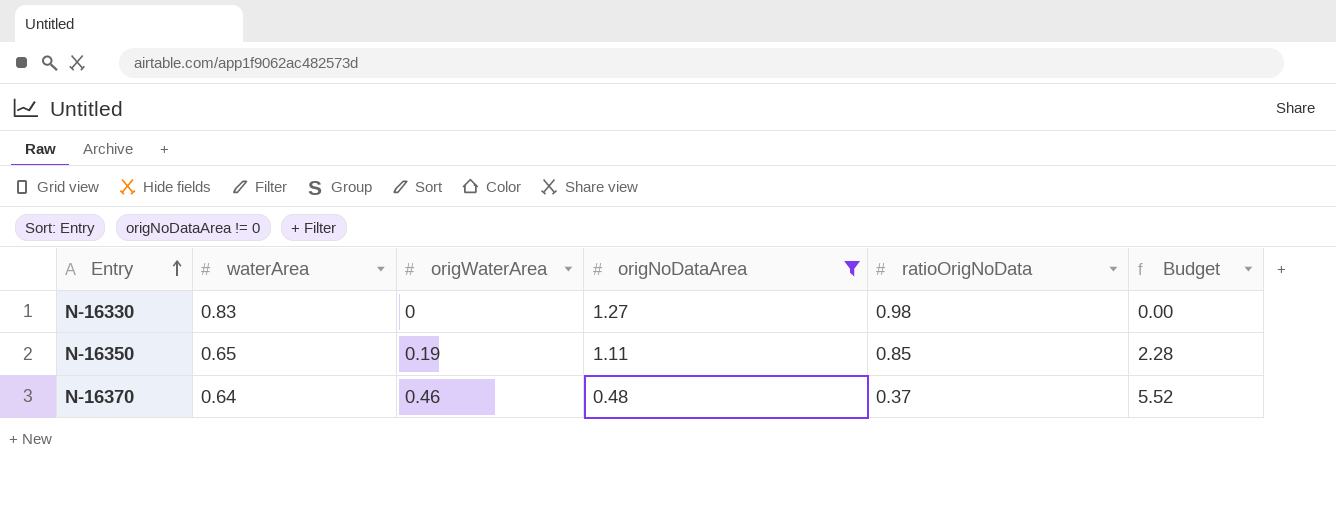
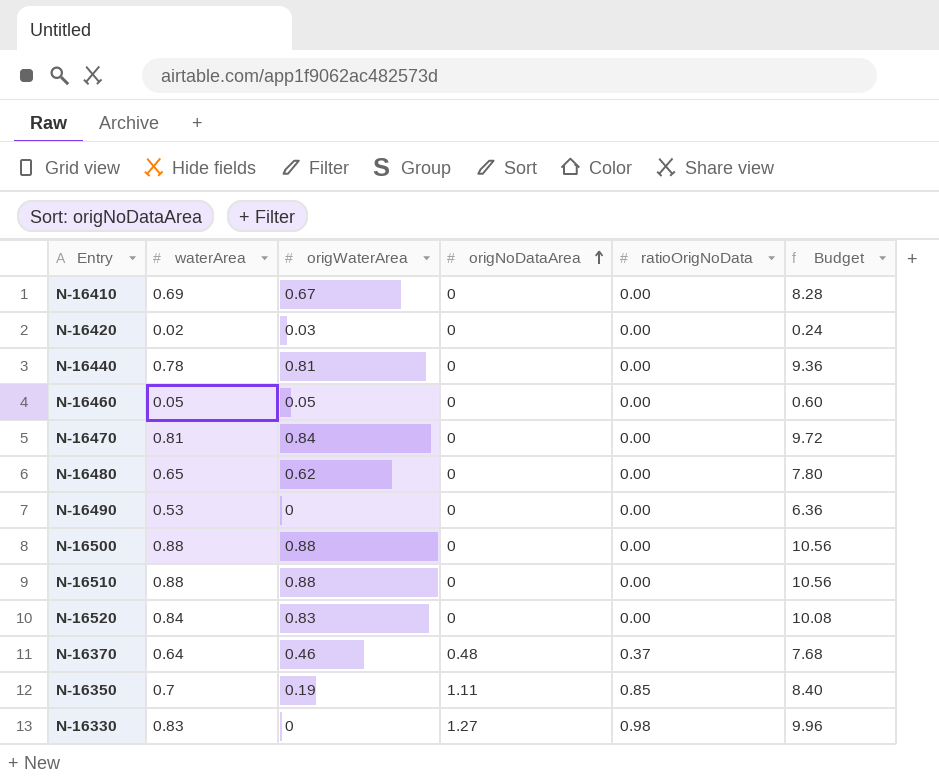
filter: origNoDataArea != 0 -> none
row order: Entry ascending -> origNoDataArea ascending
column Budget | formula: [origWaterArea] * 12 -> [waterArea] * 12
N-16350 | waterArea: 0.65 -> 0.7

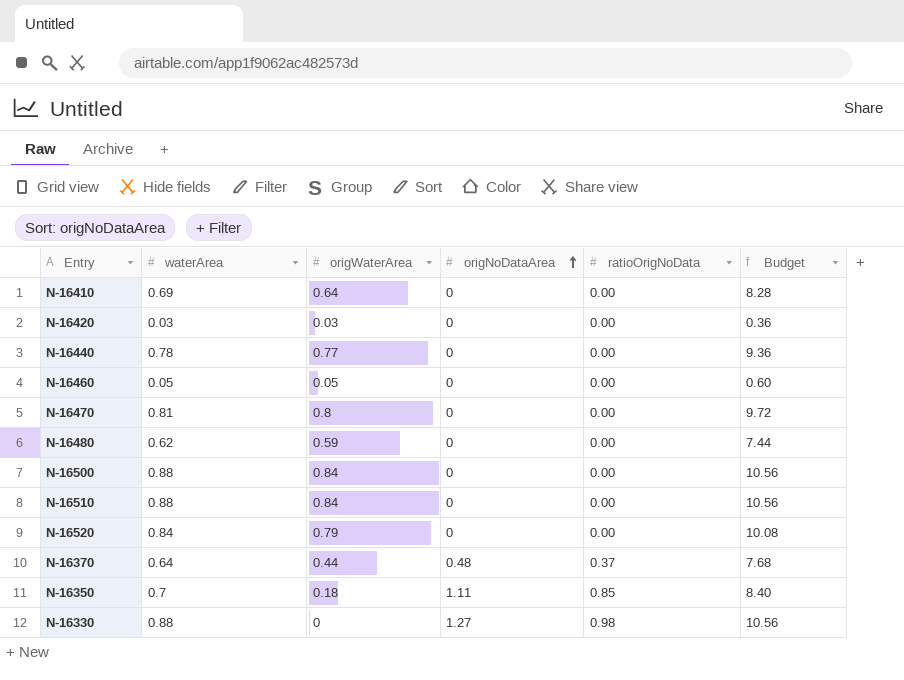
row N-16490: 0.53 | 0 | 0 | 0.00 | 6.36 -> none
N-16410 | origWaterArea: 0.67 -> 0.64
N-16420 | waterArea: 0.02 -> 0.03
N-16420 | Budget: 0.24 -> 0.36
N-16440 | origWaterArea: 0.81 -> 0.77
N-16470 | origWaterArea: 0.84 -> 0.8
N-16480 | waterArea: 0.65 -> 0.62
N-16480 | origWaterArea: 0.62 -> 0.59
N-16480 | Budget: 7.80 -> 7.44
N-16500 | origWaterArea: 0.88 -> 0.84
N-16510 | origWaterArea: 0.88 -> 0.84
N-16520 | origWaterArea: 0.83 -> 0.79
N-16370 | origWaterArea: 0.46 -> 0.44
N-16350 | origWaterArea: 0.19 -> 0.18
N-16330 | waterArea: 0.83 -> 0.88
N-16330 | Budget: 9.96 -> 10.56

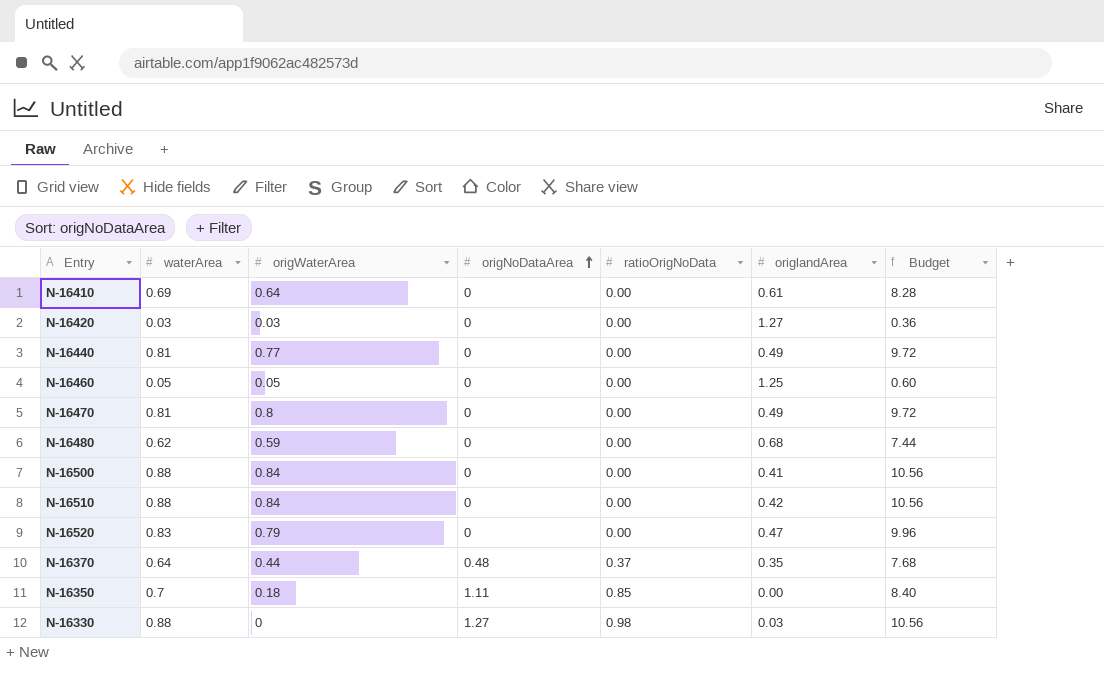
column origlandArea | position: none -> 6
N-16440 | waterArea: 0.78 -> 0.81
N-16440 | Budget: 9.36 -> 9.72
N-16520 | waterArea: 0.84 -> 0.83
N-16520 | Budget: 10.08 -> 9.96

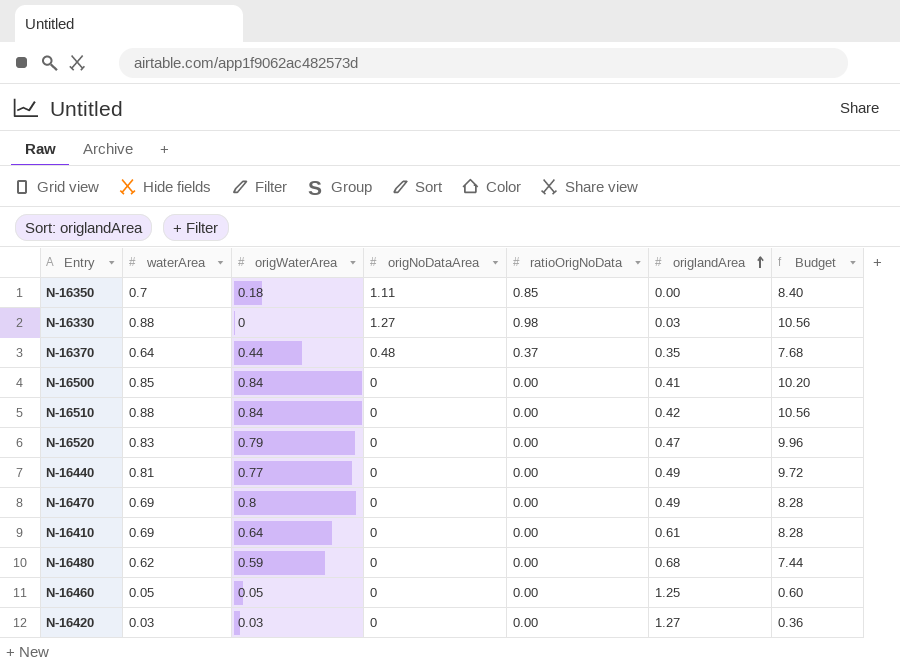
row order: origNoDataArea ascending -> origlandArea ascending
N-16500 | waterArea: 0.88 -> 0.85
N-16500 | Budget: 10.56 -> 10.20
N-16470 | waterArea: 0.81 -> 0.69
N-16470 | Budget: 9.72 -> 8.28

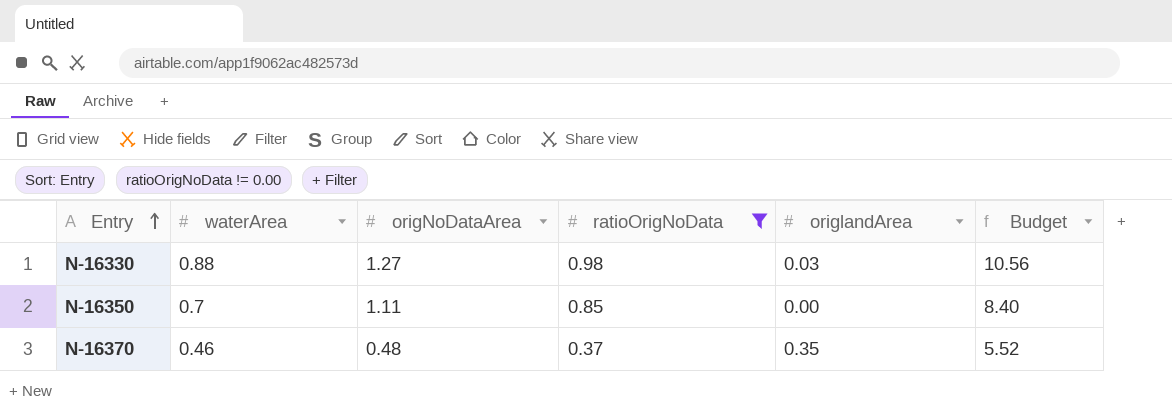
filter: none -> ratioOrigNoData != 0.00
row order: origlandArea ascending -> Entry ascending
column origWaterArea | position: 3 -> none
N-16370 | waterArea: 0.64 -> 0.46
N-16370 | Budget: 7.68 -> 5.52

